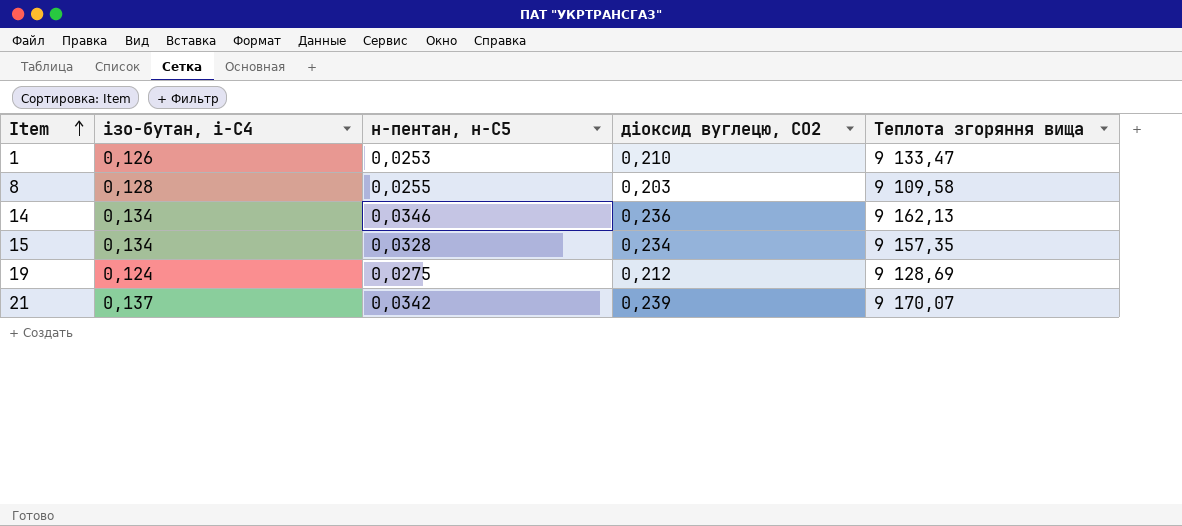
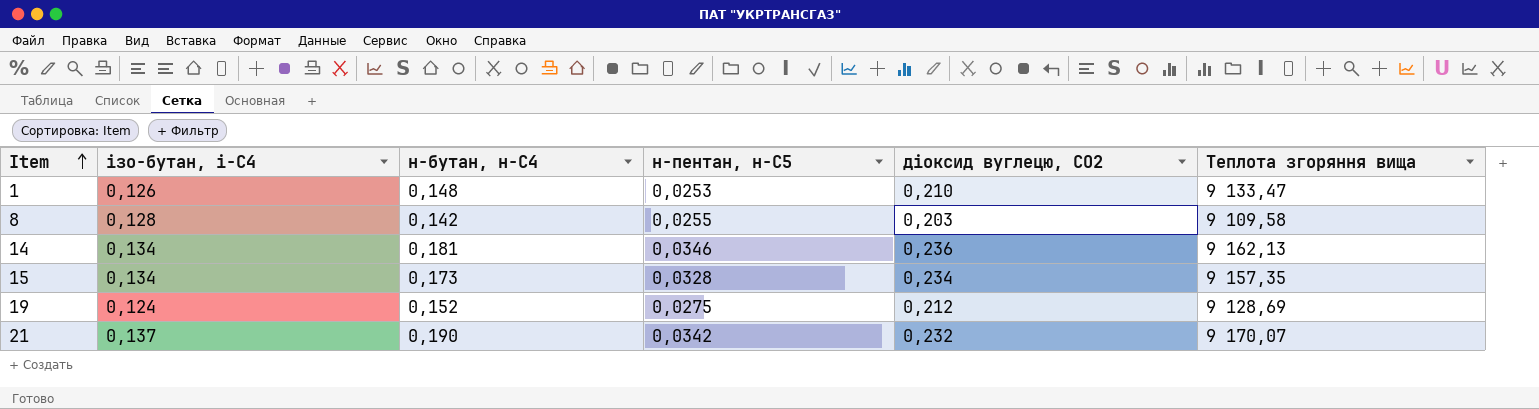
column н-бутан, н-С4 | position: none -> 3
21 | діоксид вуглецю, CО2: 0,239 -> 0,232

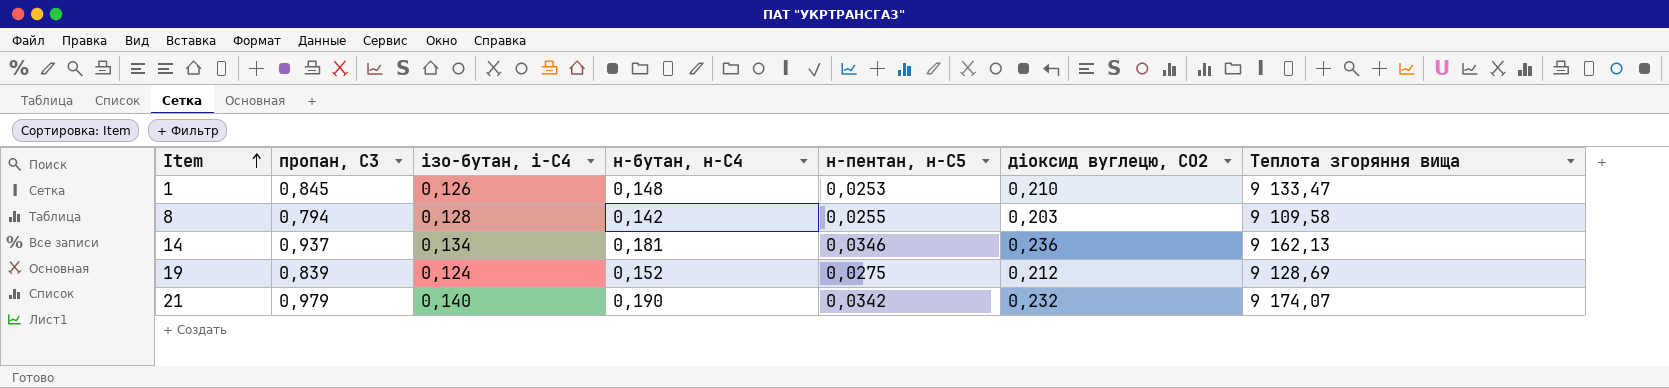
column пропан, С3 | position: none -> 2
row 15: 0,134 | 0,173 | 0,0328 | 0,234 | 9 157,35 -> none
21 | ізо-бутан, і-С4: 0,137 -> 0,140
21 | Теплота згоряння вища: 9 170,07 -> 9 174,07

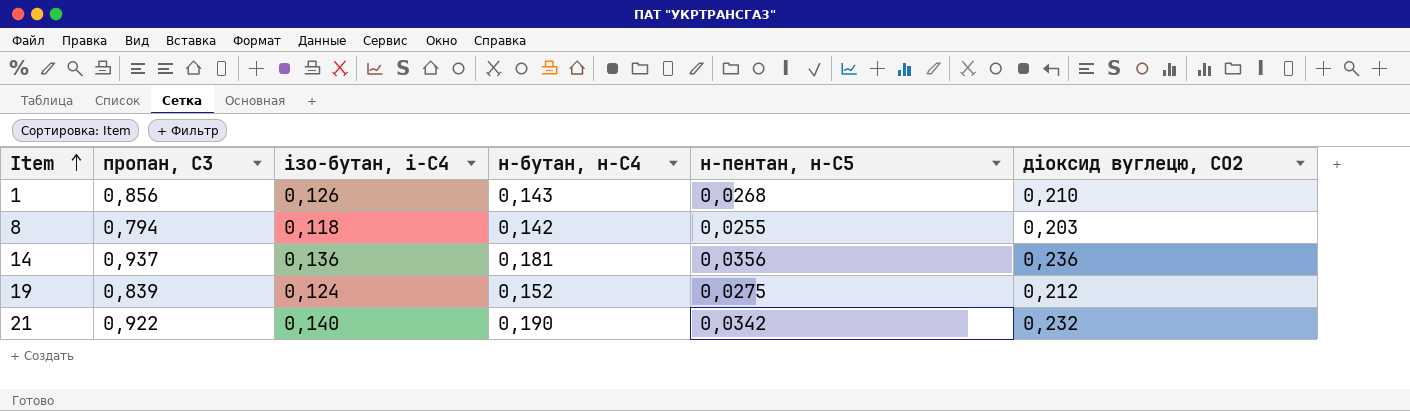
column Теплота згоряння вища | position: 7 -> none
1 | пропан, С3: 0,845 -> 0,856
1 | н-бутан, н-С4: 0,148 -> 0,143
1 | н-пентан, н-С5: 0,0253 -> 0,0268
8 | ізо-бутан, і-С4: 0,128 -> 0,118
14 | ізо-бутан, і-С4: 0,134 -> 0,136
14 | н-пентан, н-С5: 0,0346 -> 0,0356
21 | пропан, С3: 0,979 -> 0,922

